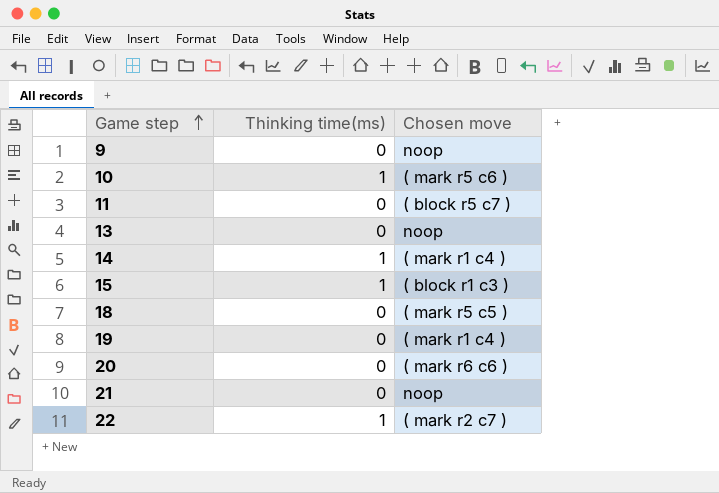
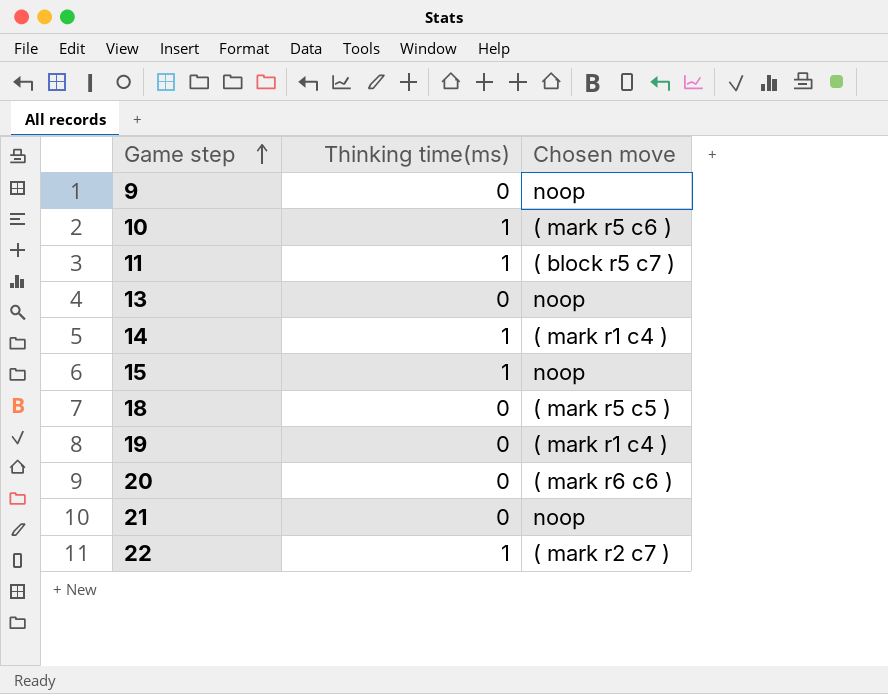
11 | Thinking time(ms): 0 -> 1
15 | Chosen move: ( block r1 c3 ) -> noop

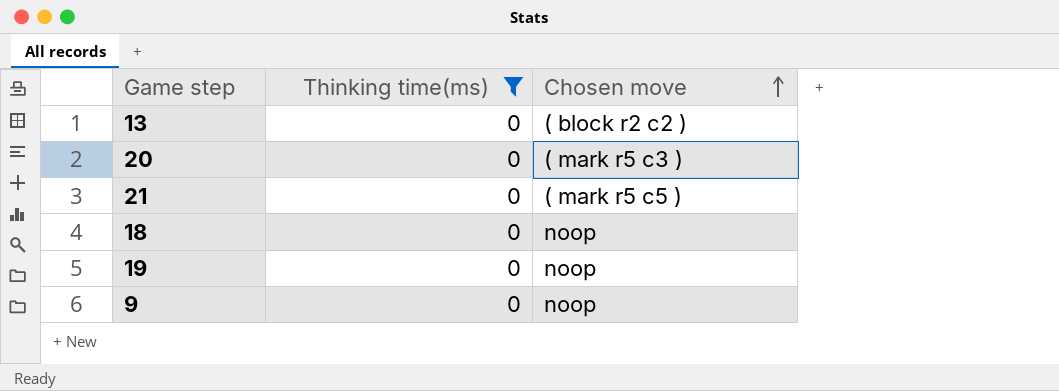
filter: none -> Thinking time(ms) = 0
row order: Game step ascending -> Chosen move ascending
13 | Chosen move: noop -> ( block r2 c2 )
20 | Chosen move: ( mark r6 c6 ) -> ( mark r5 c3 )
21 | Chosen move: noop -> ( mark r5 c5 )
18 | Chosen move: ( mark r5 c5 ) -> noop
19 | Chosen move: ( mark r1 c4 ) -> noop

